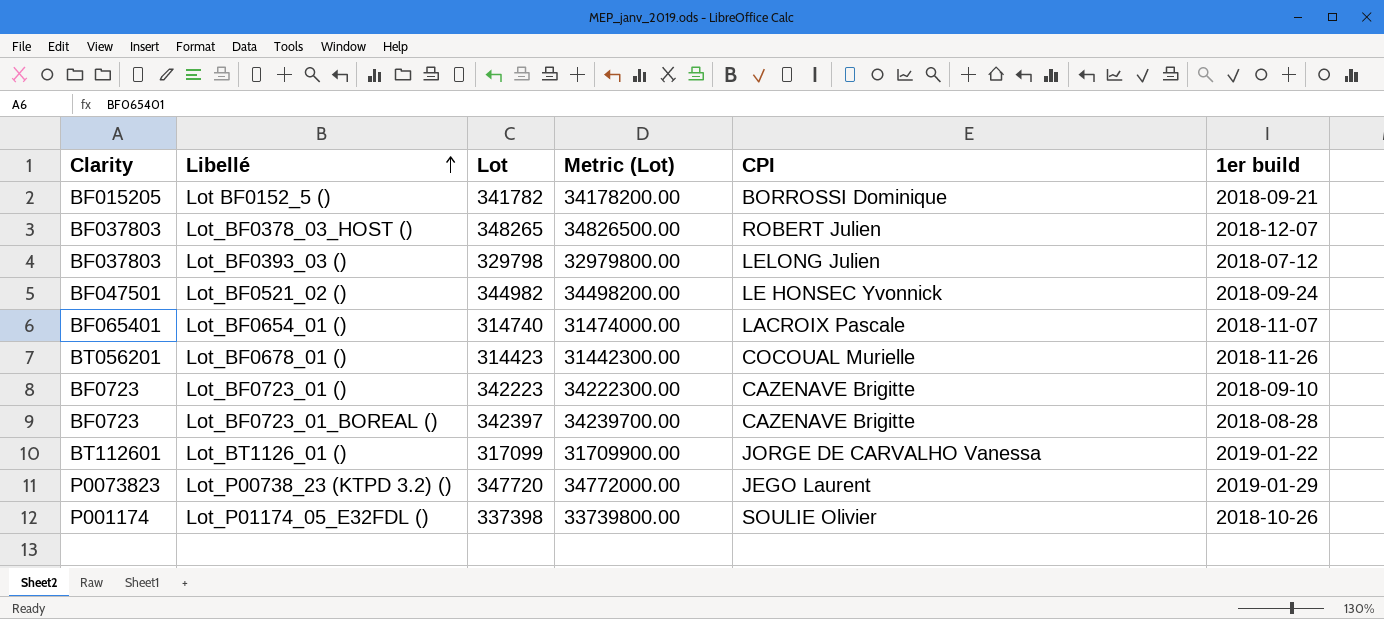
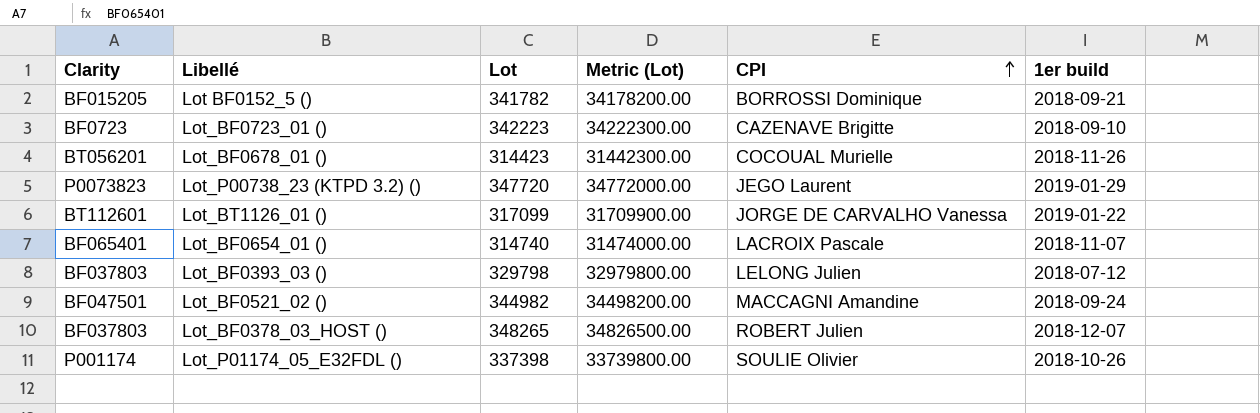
row order: Libellé ascending -> CPI ascending
row Lot_BF0723_01_BOREAL (): BF0723 | 342397 | 34239700.00 | CAZENAVE Brigitte | 2018-08-28 -> none
Lot_BF0521_02 () | CPI: LE HONSEC Yvonnick -> MACCAGNI Amandine

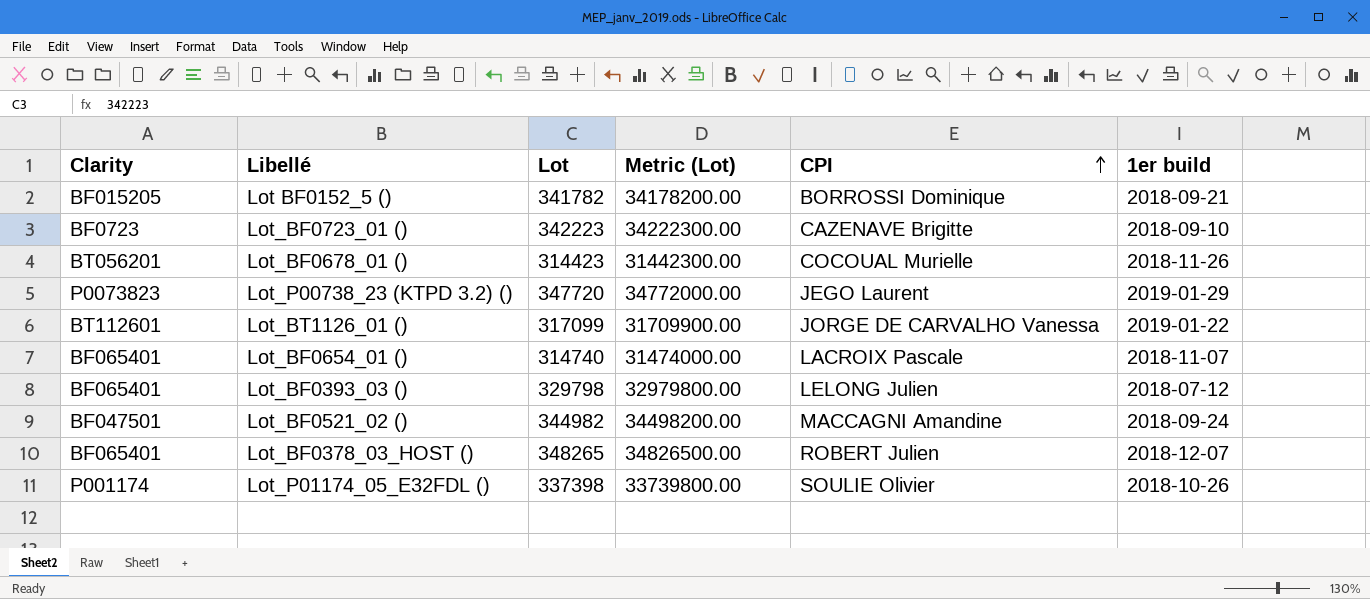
Lot_BF0393_03 () | Clarity: BF037803 -> BF065401
Lot_BF0378_03_HOST () | Clarity: BF037803 -> BF065401

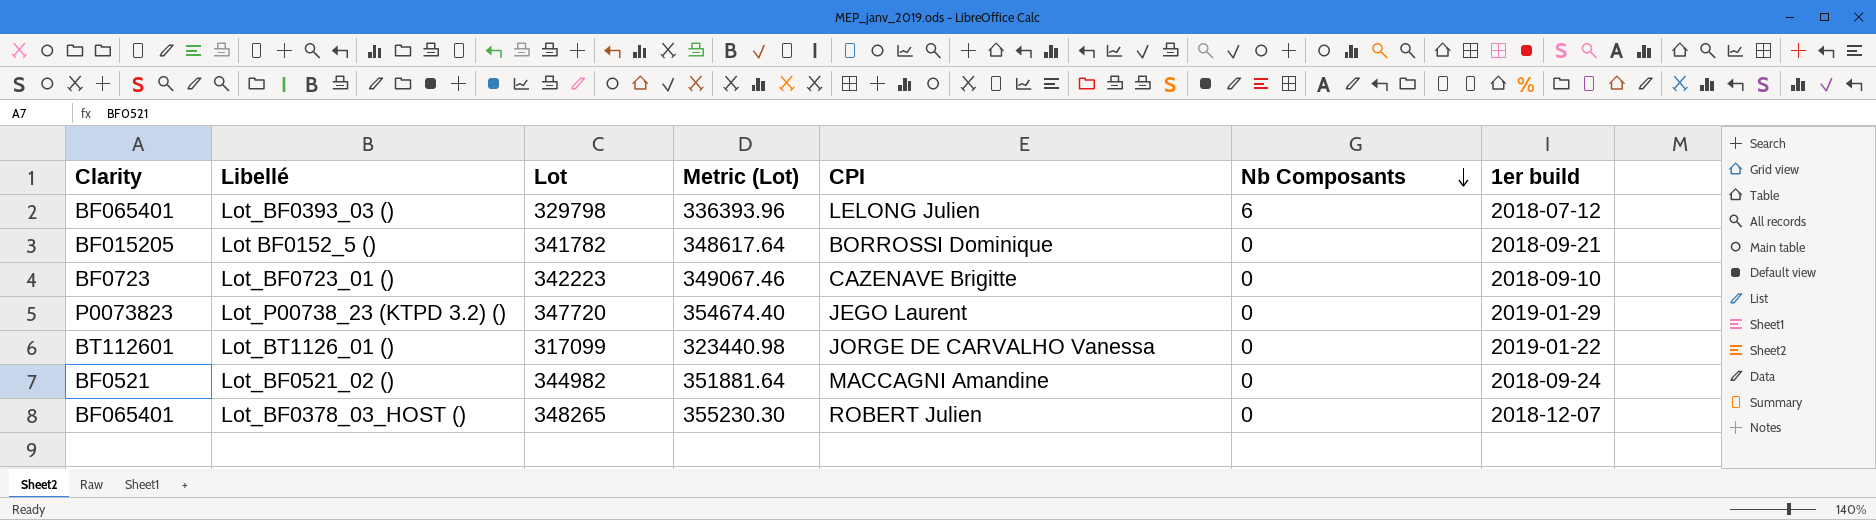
row order: CPI ascending -> Nb Composants descending
column Metric (Lot) | formula: [Lot] * 100 -> [Lot] * 1.02
column Nb Composants | position: none -> 6
row Lot_BF0678_01 (): BT056201 | 314423 | 31442300.00 | COCOUAL Murielle | 2018-11-26 -> none
row Lot_BF0654_01 (): BF065401 | 314740 | 31474000.00 | LACROIX Pascale | 2018-11-07 -> none
row Lot_P01174_05_E32FDL (): P001174 | 337398 | 33739800.00 | SOULIE Olivier | 2018-10-26 -> none
Lot_BF0521_02 () | Clarity: BF047501 -> BF0521

